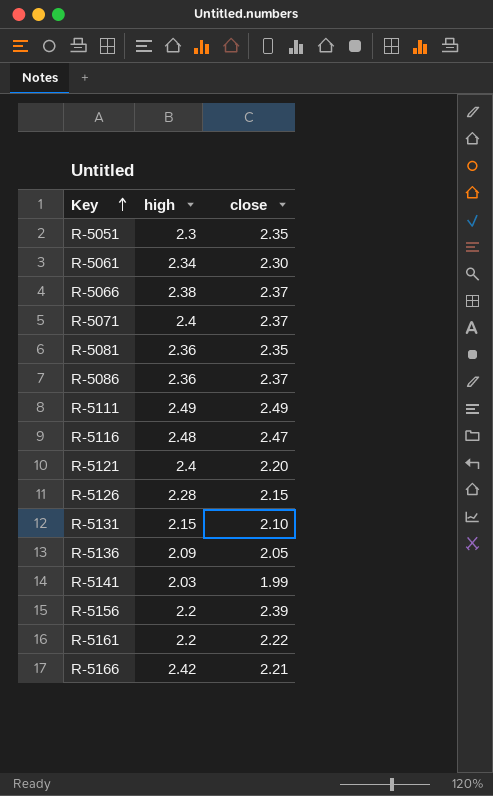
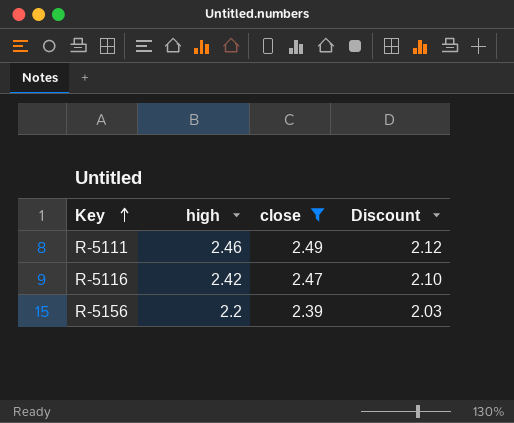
filter: none -> close >= 2.39
column Discount | formula: none -> [close] * 0.85
R-5111 | high: 2.49 -> 2.46
R-5116 | high: 2.48 -> 2.42

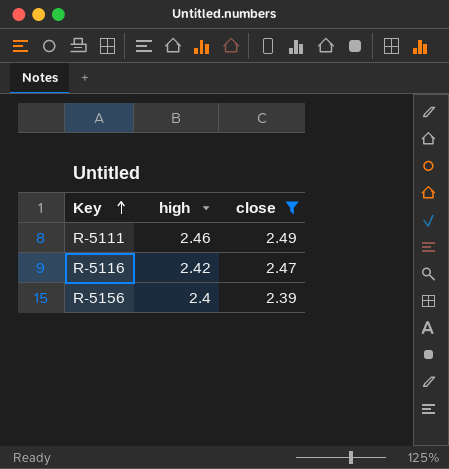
column Discount | formula: [close] * 0.85 -> none
R-5156 | high: 2.2 -> 2.4

